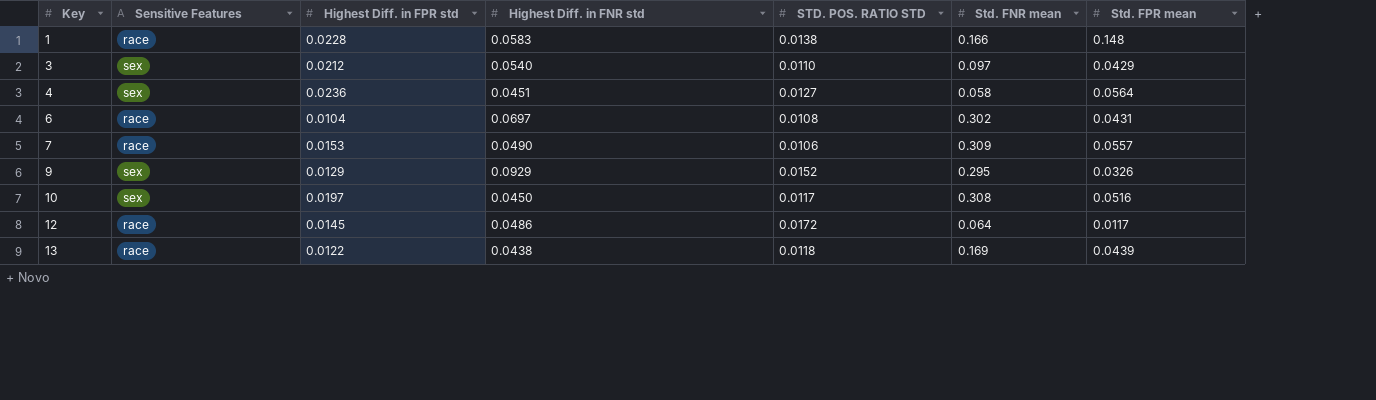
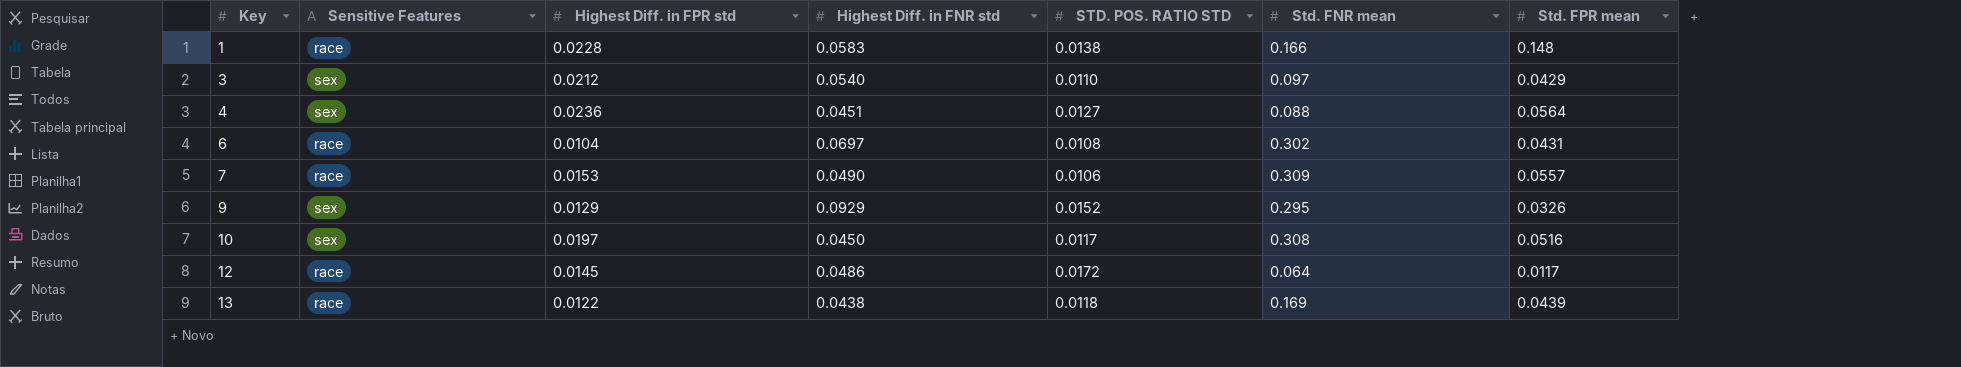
4 | Std. FNR mean: 0.058 -> 0.088

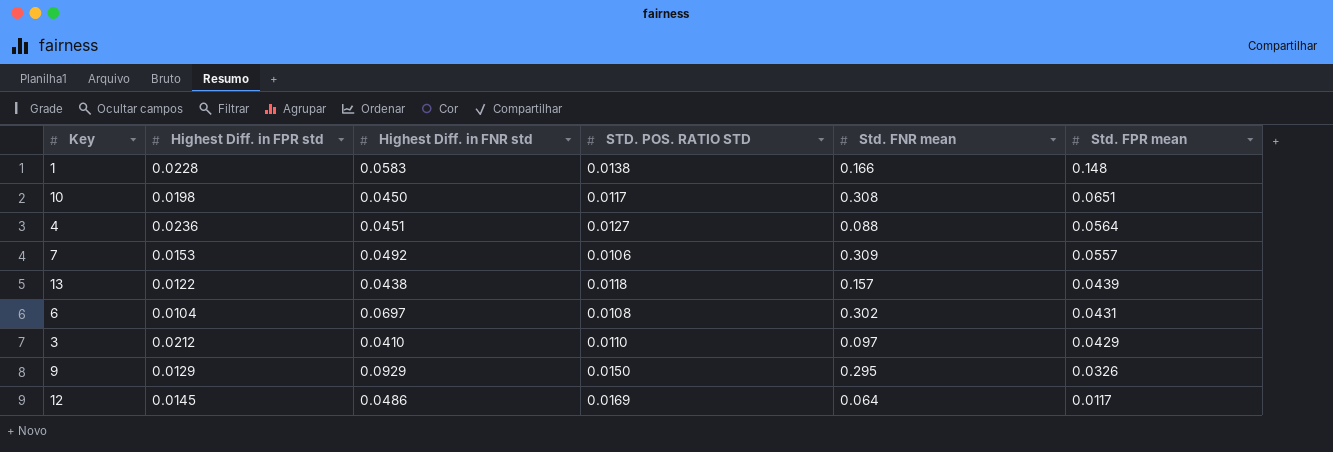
row order: Key ascending -> Std. FPR mean descending
column Sensitive Features | position: 2 -> none
10 | Highest Diff. in FPR std: 0.0197 -> 0.0198
10 | Std. FPR mean: 0.0516 -> 0.0651
7 | Highest Diff. in FNR std: 0.0490 -> 0.0492
13 | Std. FNR mean: 0.169 -> 0.157
3 | Highest Diff. in FNR std: 0.0540 -> 0.0410
9 | STD. POS. RATIO STD: 0.0152 -> 0.0150
12 | STD. POS. RATIO STD: 0.0172 -> 0.0169

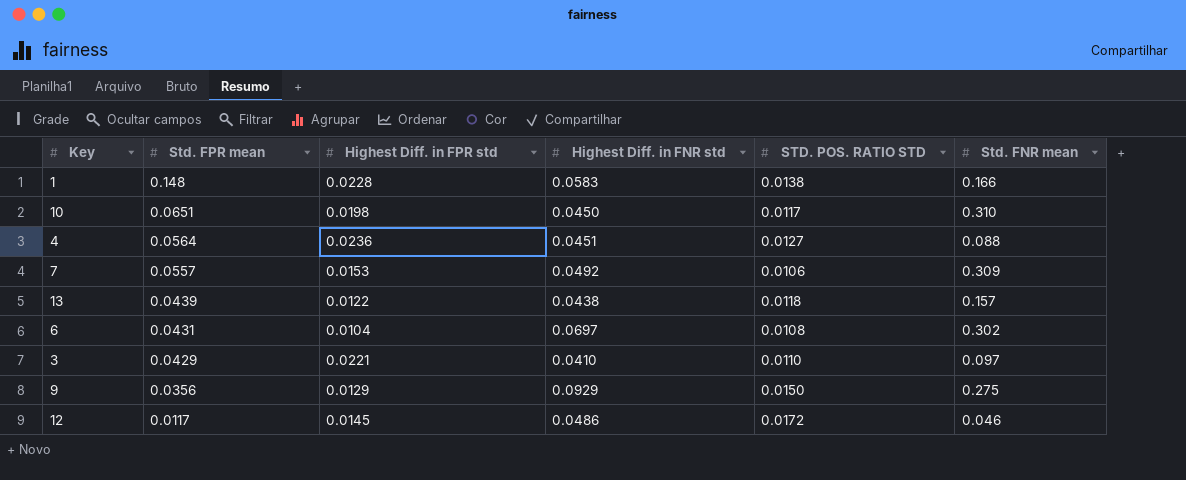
column Std. FPR mean | position: 6 -> 2
10 | Std. FNR mean: 0.308 -> 0.310
3 | Highest Diff. in FPR std: 0.0212 -> 0.0221
9 | Std. FPR mean: 0.0326 -> 0.0356
9 | Std. FNR mean: 0.295 -> 0.275
12 | STD. POS. RATIO STD: 0.0169 -> 0.0172
12 | Std. FNR mean: 0.064 -> 0.046

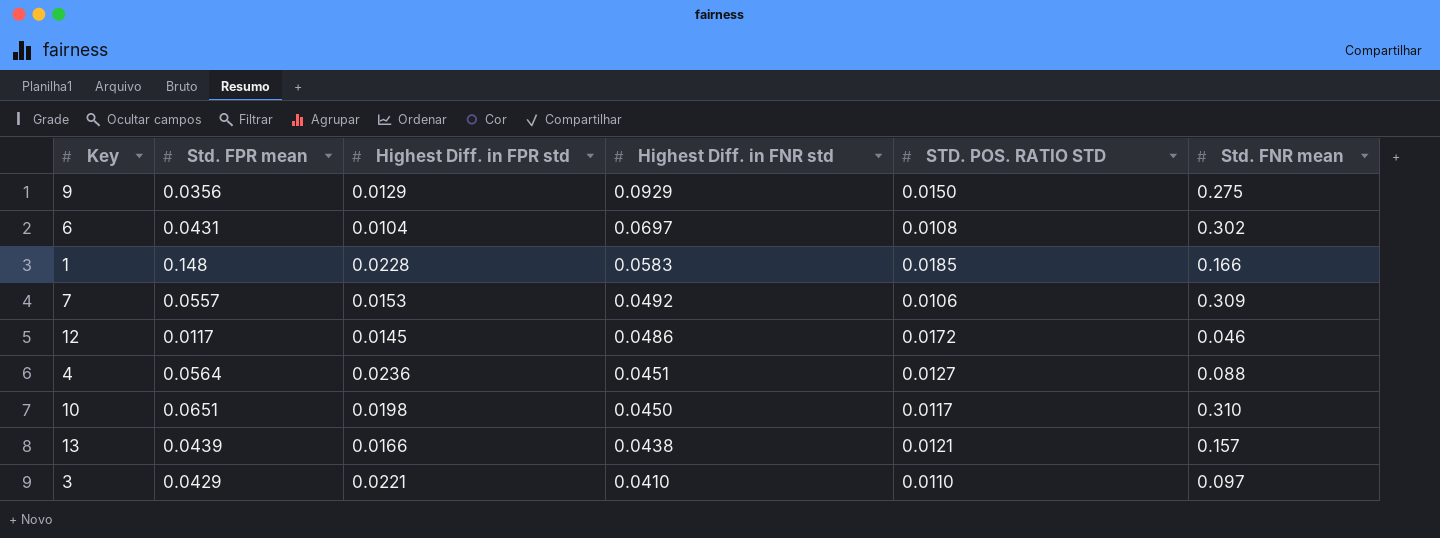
row order: Std. FPR mean descending -> Highest Diff. in FNR std descending
1 | STD. POS. RATIO STD: 0.0138 -> 0.0185
13 | Highest Diff. in FPR std: 0.0122 -> 0.0166
13 | STD. POS. RATIO STD: 0.0118 -> 0.0121

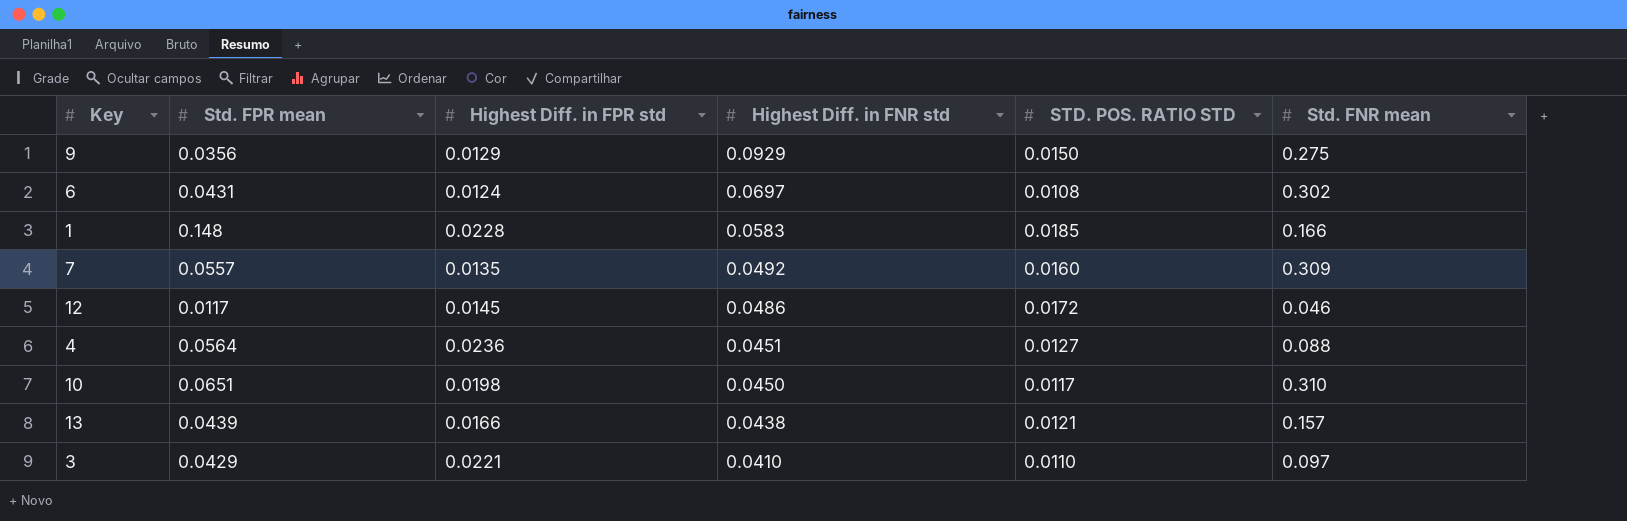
6 | Highest Diff. in FPR std: 0.0104 -> 0.0124
7 | Highest Diff. in FPR std: 0.0153 -> 0.0135
7 | STD. POS. RATIO STD: 0.0106 -> 0.0160

